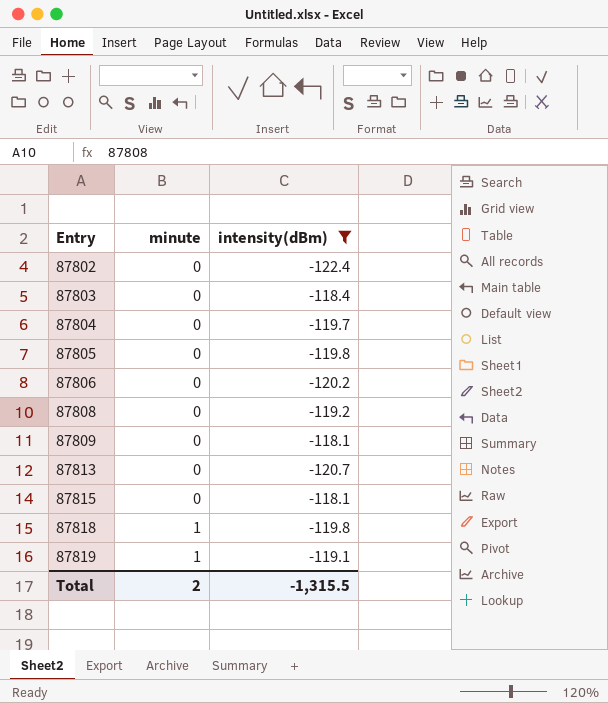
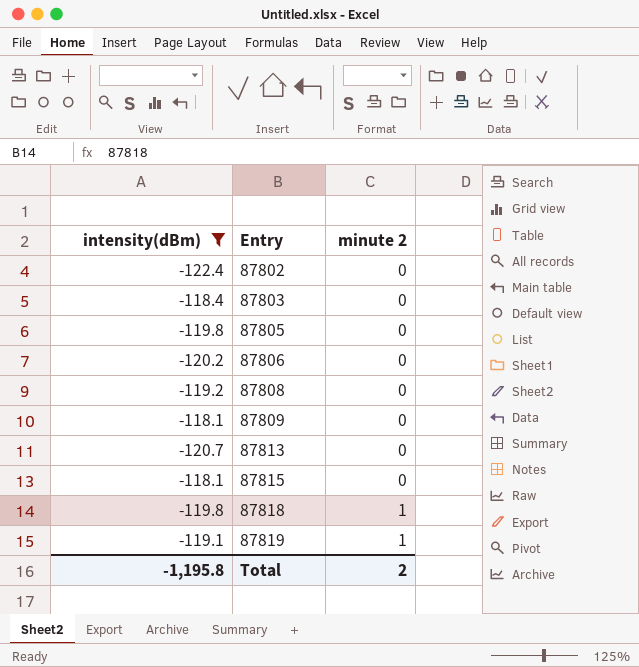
column intensity(dBm) | position: 3 -> 1
column name: minute -> minute 2
row 87804: 0 | -119.7 -> none
Total | intensity(dBm): -1,315.5 -> -1,195.8

